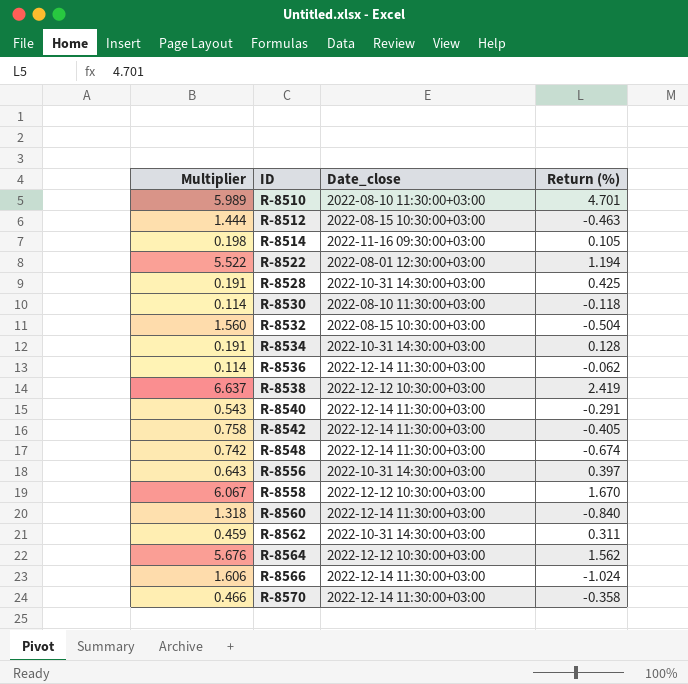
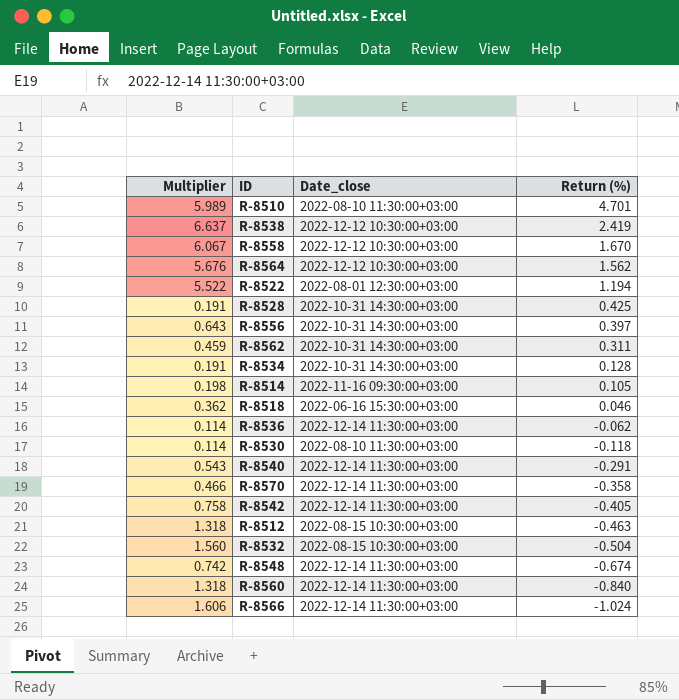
row order: ID ascending -> Return (%) descending
row R-8518: none -> 0.362 | 2022-06-16 15:30:00+03:00 | 0.046
R-8512 | Multiplier: 1.444 -> 1.318

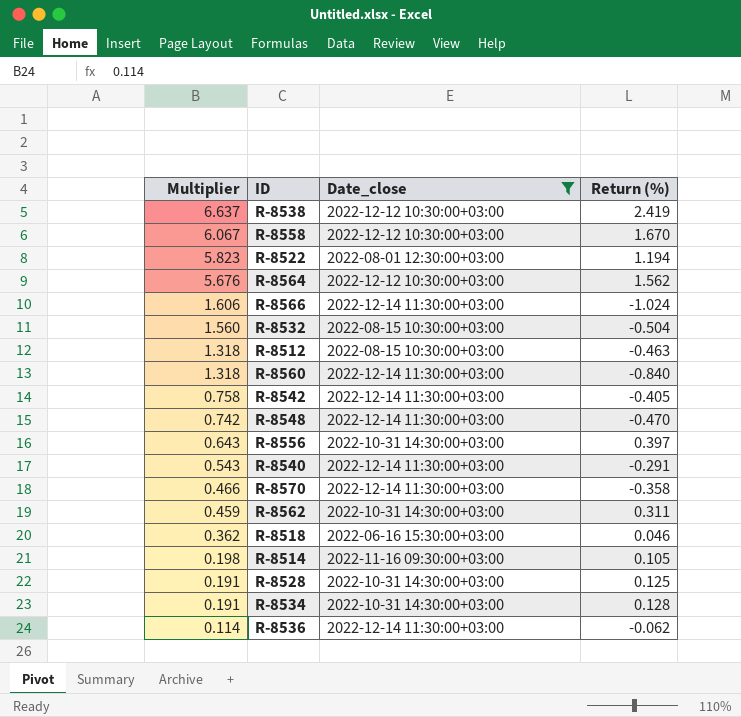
filter: none -> Date_close != 2022-08-10 11:30:00+03:00
row order: Return (%) descending -> Multiplier descending
R-8522 | Multiplier: 5.522 -> 5.823
R-8548 | Return (%): -0.674 -> -0.470
R-8528 | Return (%): 0.425 -> 0.125

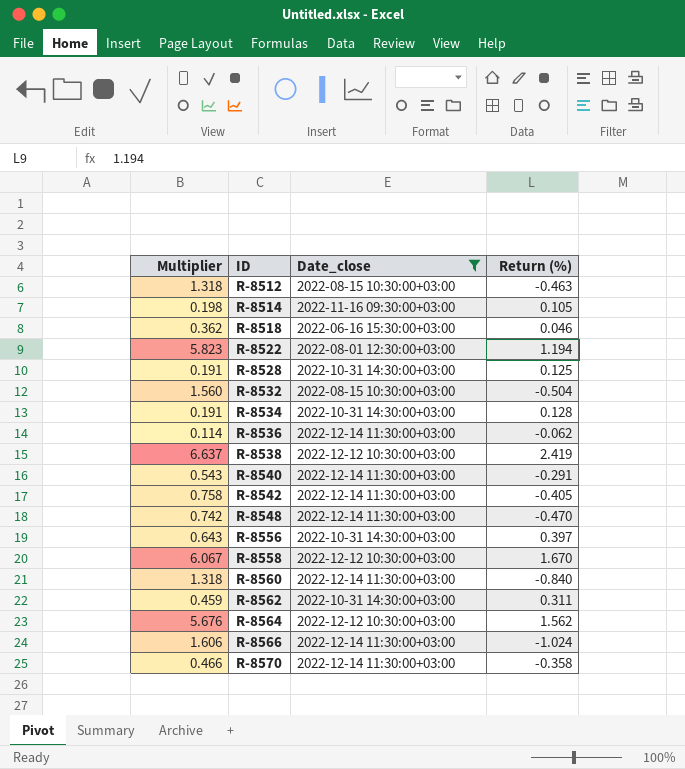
row order: Multiplier descending -> ID ascending

